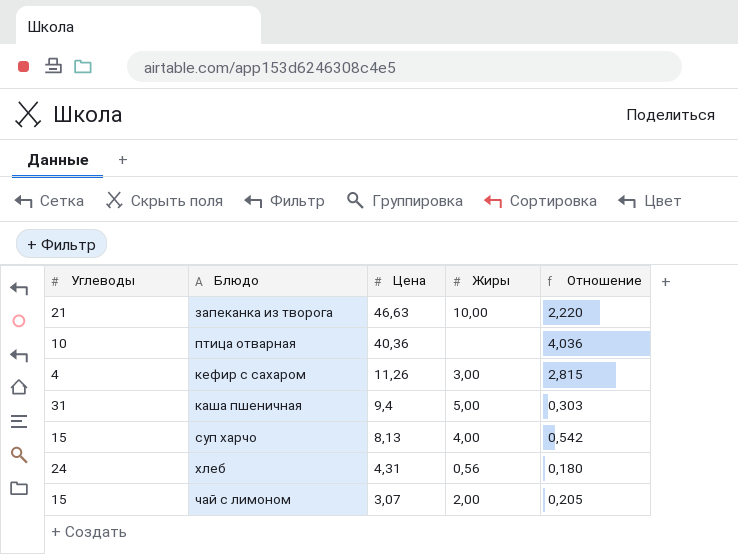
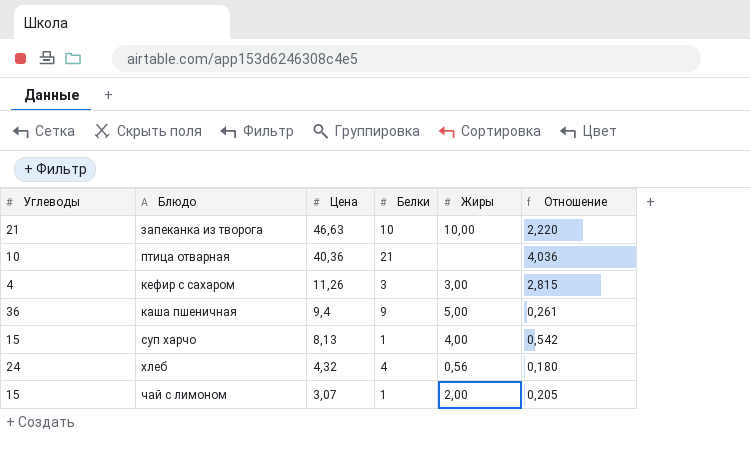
column Белки | position: none -> 4
каша пшеничная | Углеводы: 31 -> 36
каша пшеничная | Отношение: 0,303 -> 0,261
хлеб | Цена: 4,31 -> 4,32

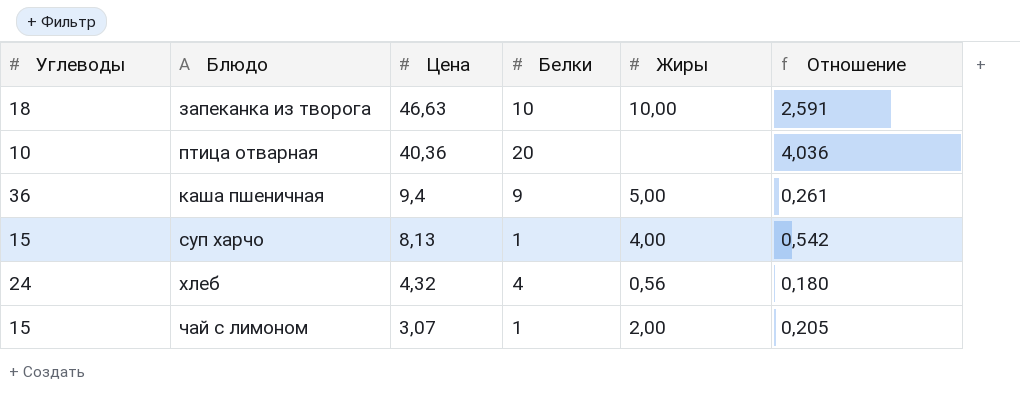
row кефир с сахаром: 4 | 11,26 | 3 | 3,00 | 2,815 -> none
запеканка из творога | Углеводы: 21 -> 18
запеканка из творога | Отношение: 2,220 -> 2,591
птица отварная | Белки: 21 -> 20

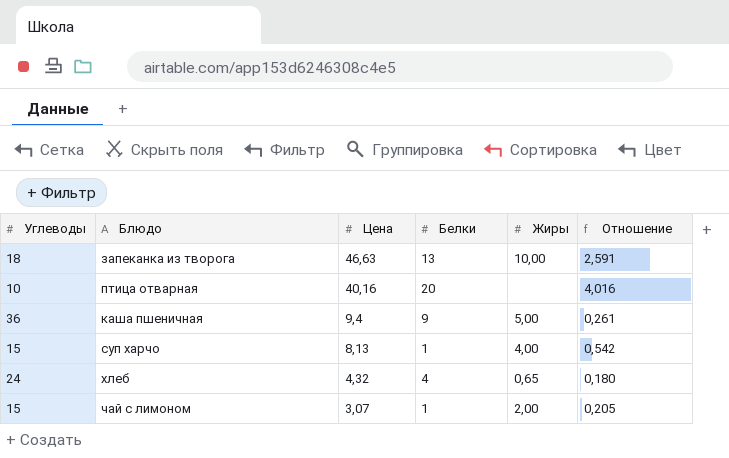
запеканка из творога | Белки: 10 -> 13
птица отварная | Цена: 40,36 -> 40,16
птица отварная | Отношение: 4,036 -> 4,016
хлеб | Жиры: 0,56 -> 0,65

